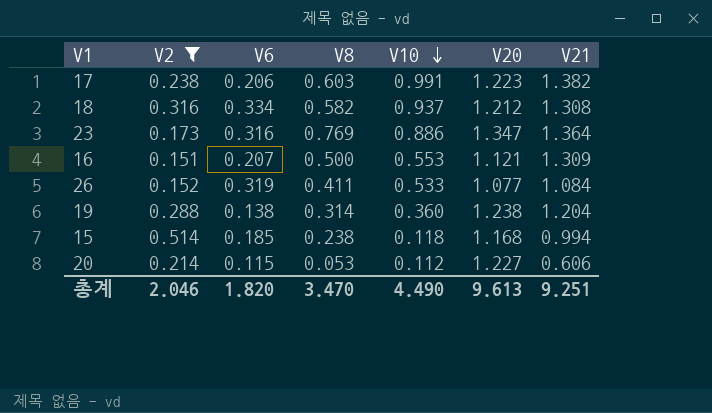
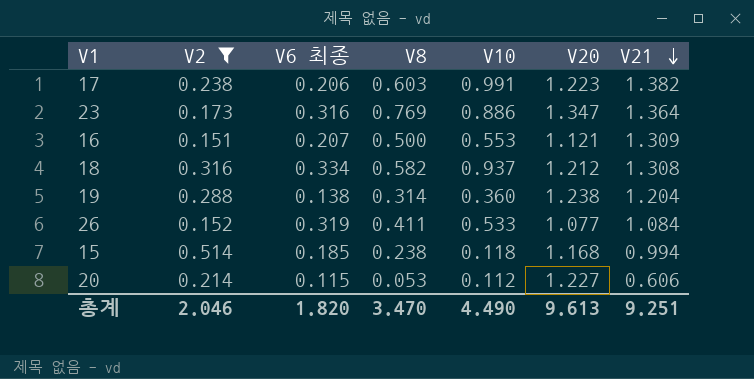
row order: V10 descending -> V21 descending
column name: V6 -> V6 최종

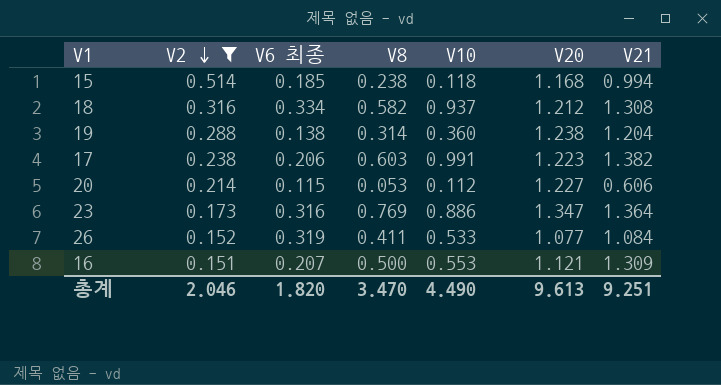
row order: V21 descending -> V2 descending

